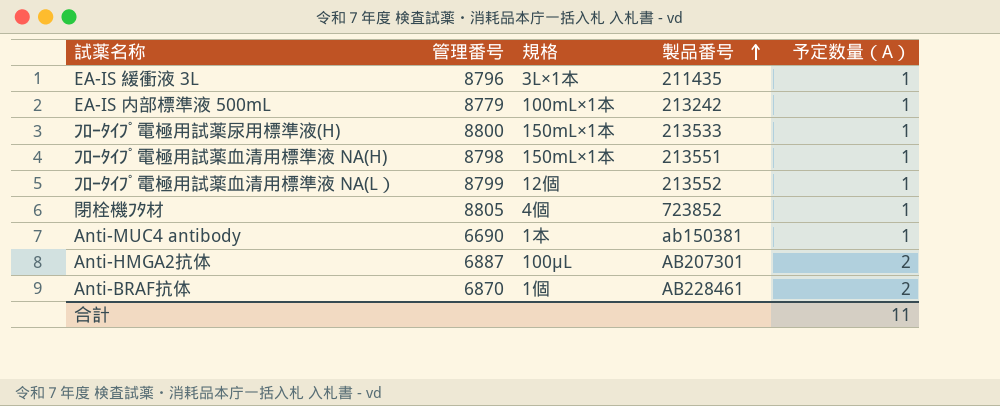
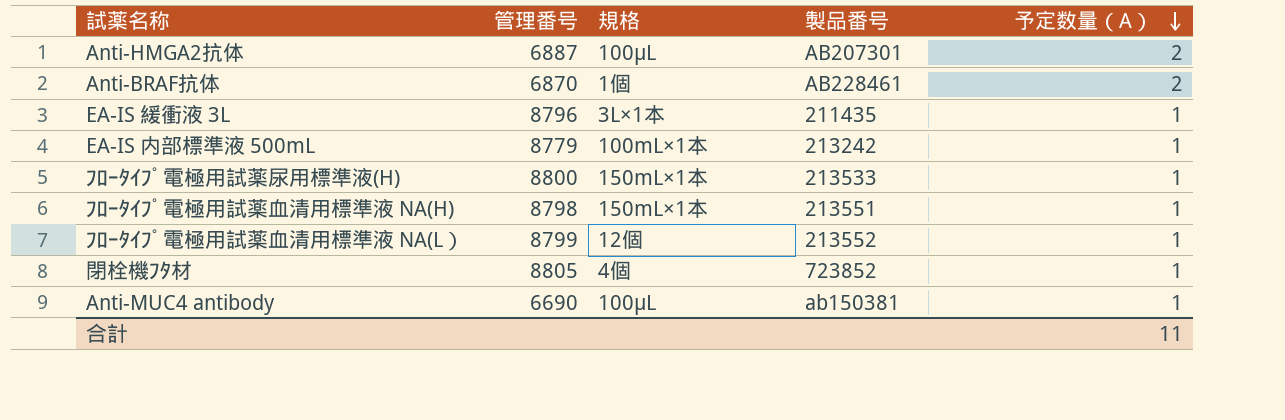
row order: 製品番号 ascending -> 予定数量（A） descending
Anti-MUC4 antibody | 規格: 1本 -> 100μL

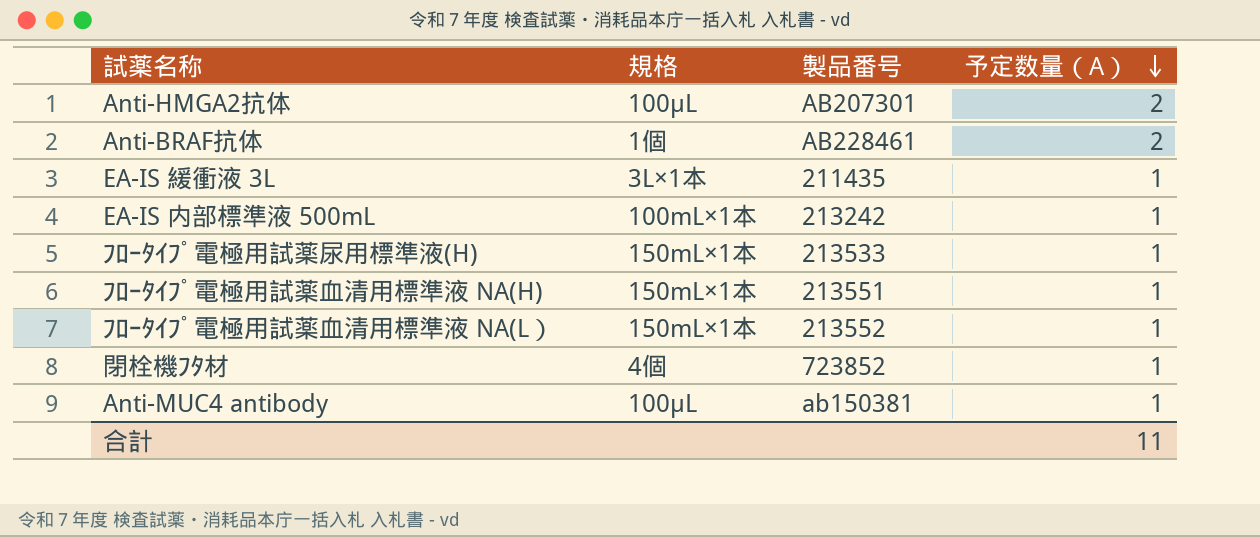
column 管理番号 | position: 2 -> none
ﾌﾛｰﾀｲﾌﾟ電極用試薬血清用標準液 NA(L） | 規格: 12個 -> 150mL×1本

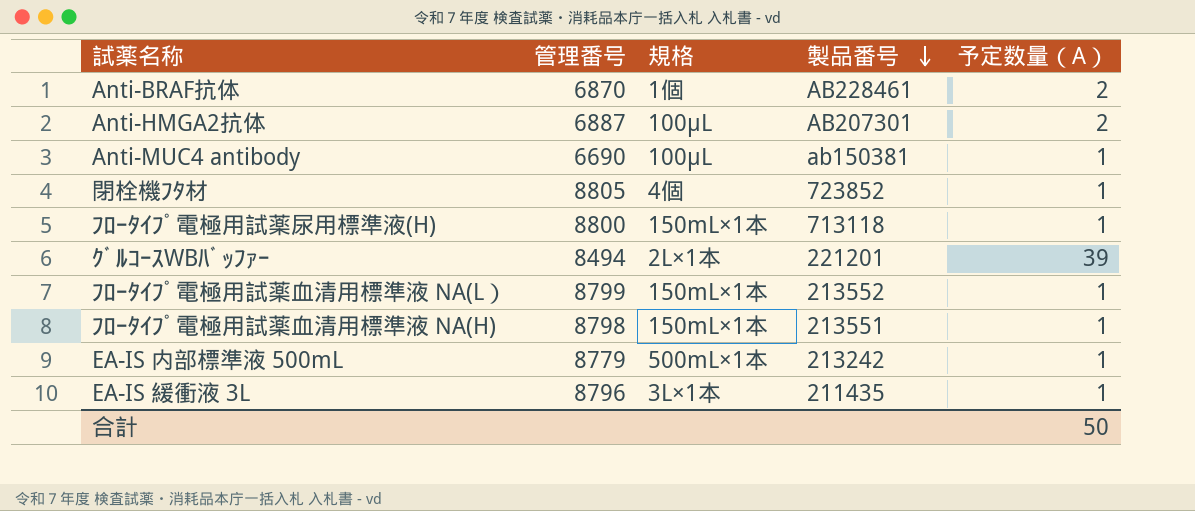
row order: 予定数量（A） descending -> 製品番号 descending
column 管理番号 | position: none -> 2
ﾌﾛｰﾀｲﾌﾟ電極用試薬尿用標準液(H) | 製品番号: 213533 -> 713118
row ｸﾞﾙｺｰｽWBﾊﾞｯﾌｧｰ: none -> 8494 | 2L×1本 | 221201 | 39
EA-IS 内部標準液 500mL | 規格: 100mL×1本 -> 500mL×1本
合計 | 予定数量（A）: 11 -> 50

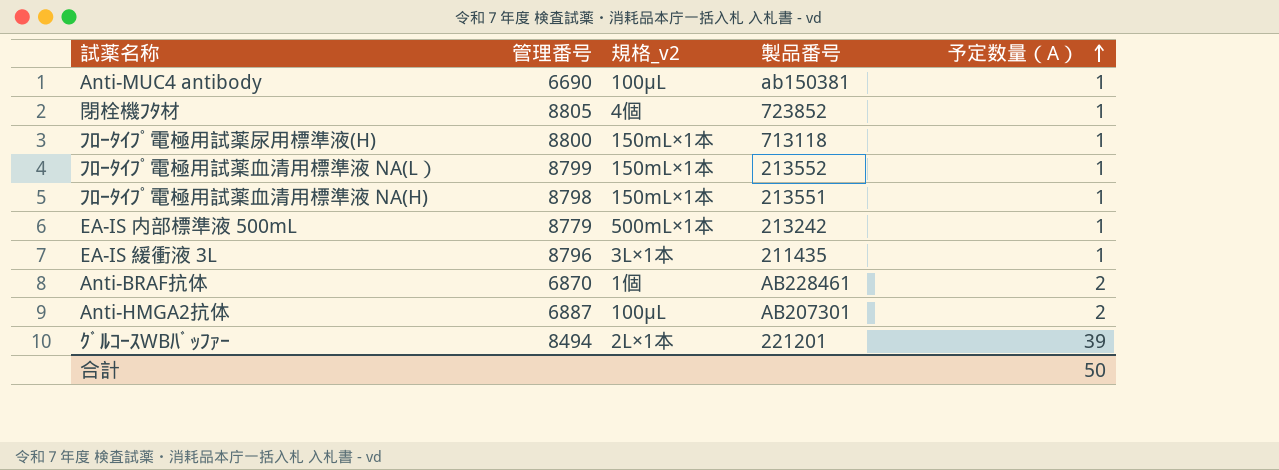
row order: 製品番号 descending -> 予定数量（A） ascending
column name: 規格 -> 規格_v2

